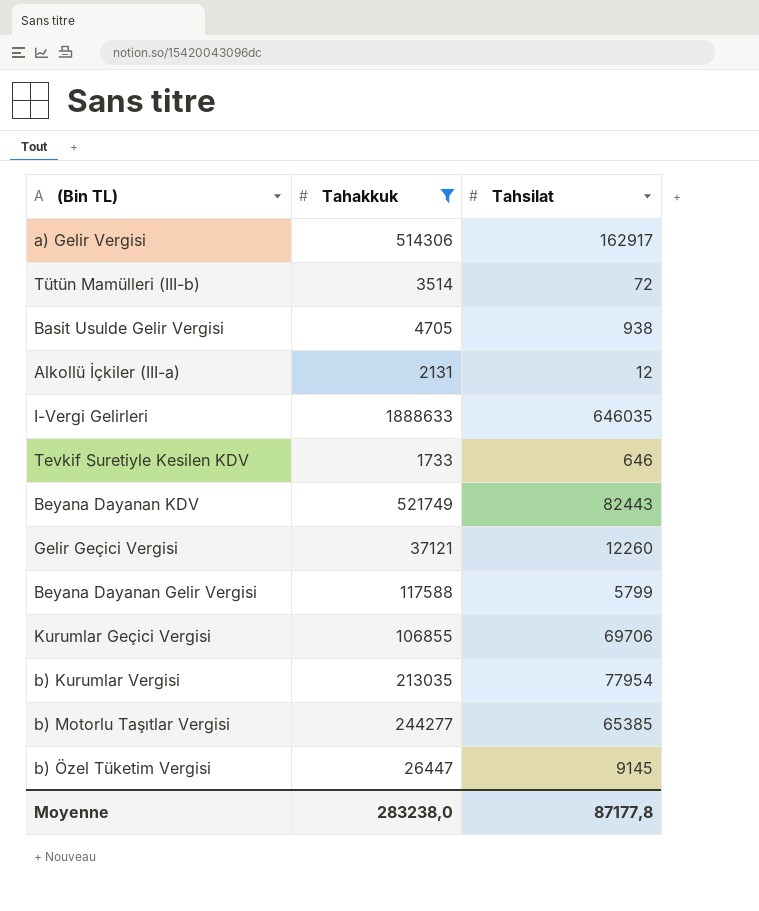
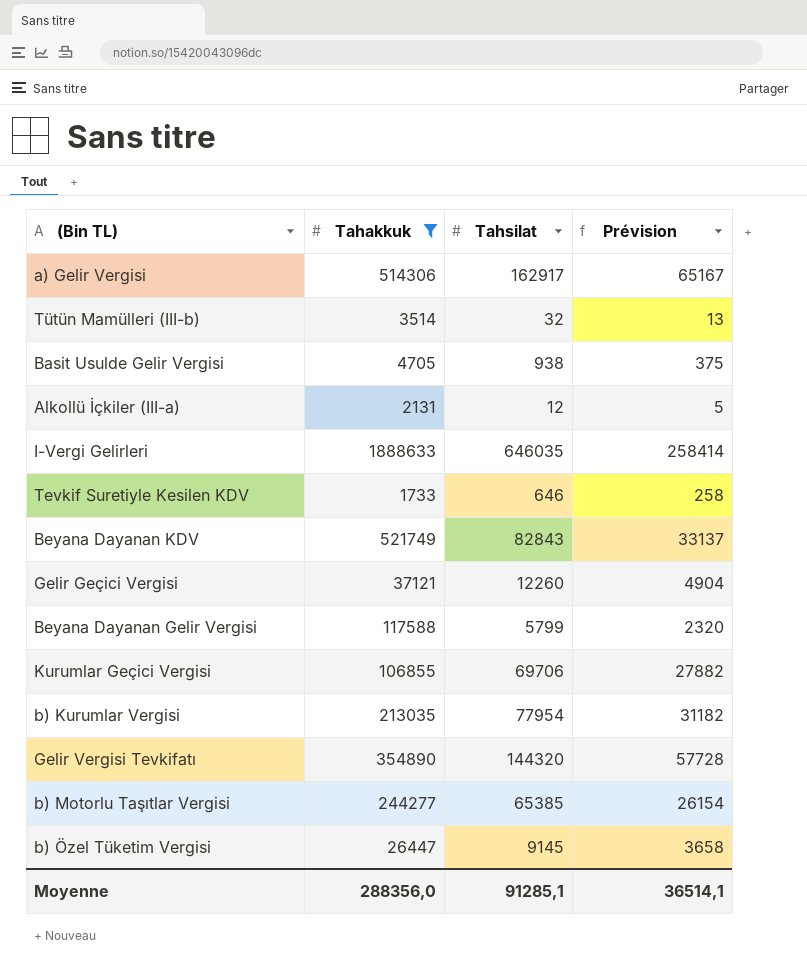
column Prévision | formula: none -> [Tahsilat] * 0,4
Tütün Mamülleri (III-b) | Tahsilat: 72 -> 32
Beyana Dayanan KDV | Tahsilat: 82443 -> 82843
row Gelir Vergisi Tevkifatı: none -> 354890 | 144320 | 57728
Moyenne | Tahakkuk: 283238,0 -> 288356,0
Moyenne | Tahsilat: 87177,8 -> 91285,1

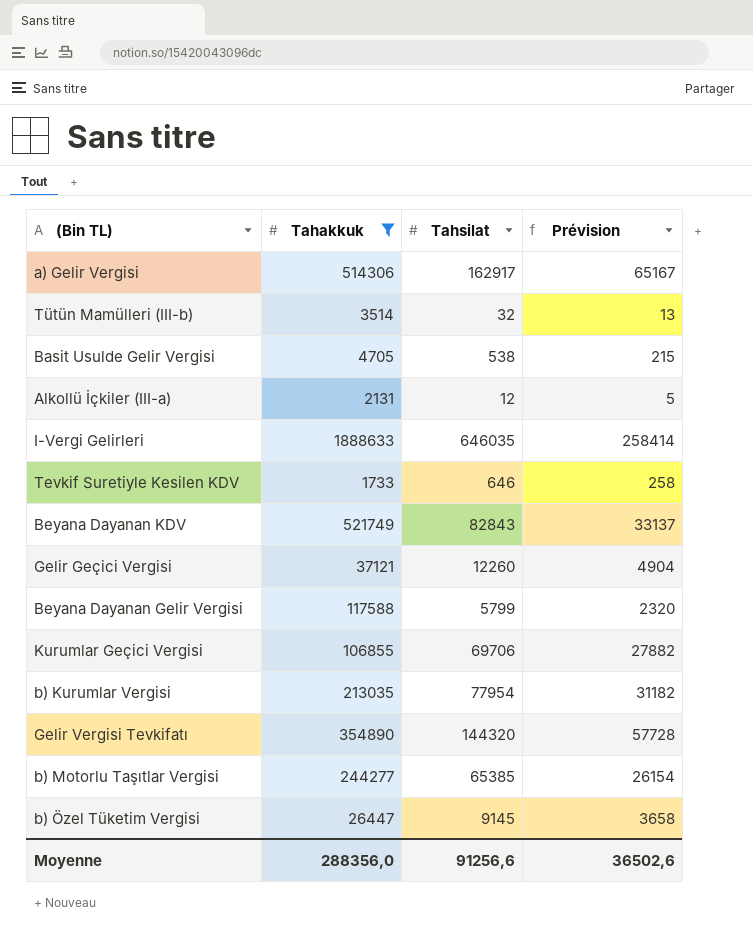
Basit Usulde Gelir Vergisi | Tahsilat: 938 -> 538
Basit Usulde Gelir Vergisi | Prévision: 375 -> 215
Moyenne | Tahsilat: 91285,1 -> 91256,6
Moyenne | Prévision: 36514,1 -> 36502,6

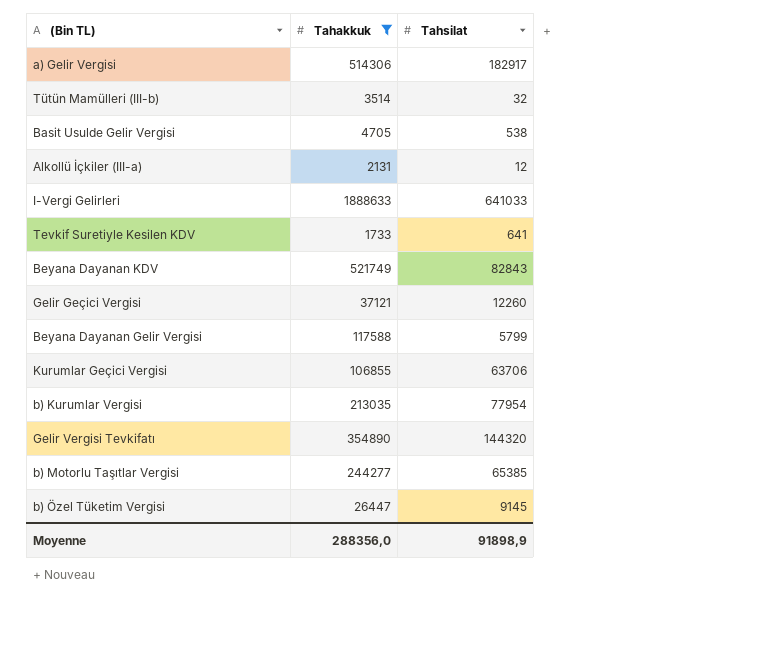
column Prévision | formula: [Tahsilat] * 0,4 -> none
a) Gelir Vergisi | Tahsilat: 162917 -> 182917
I-Vergi Gelirleri | Tahsilat: 646035 -> 641033
Tevkif Suretiyle Kesilen KDV | Tahsilat: 646 -> 641
Kurumlar Geçici Vergisi | Tahsilat: 69706 -> 63706
Moyenne | Tahsilat: 91256,6 -> 91898,9

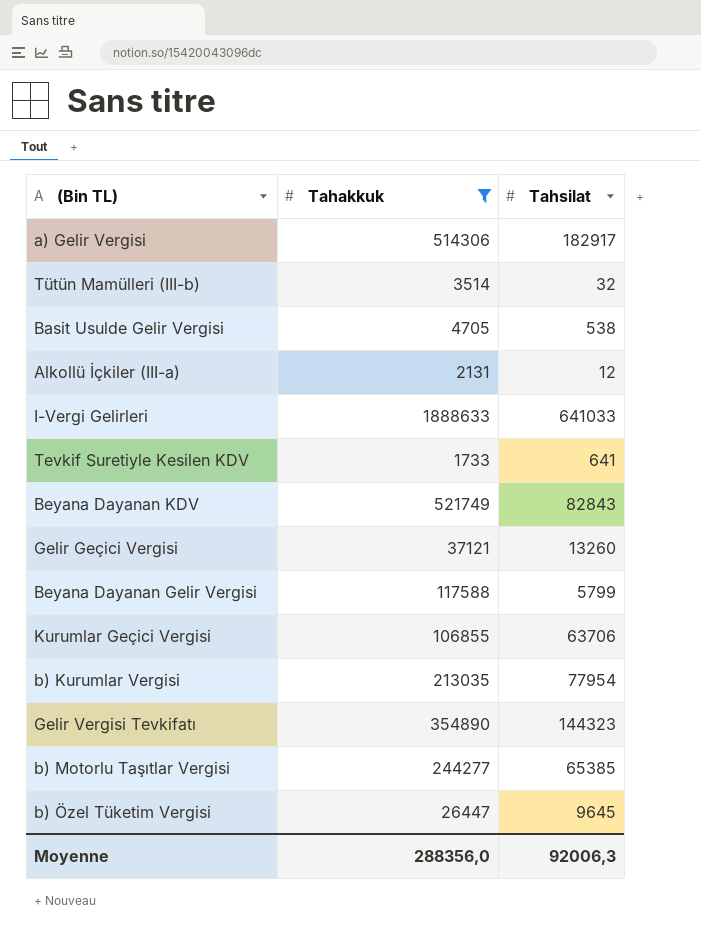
Gelir Geçici Vergisi | Tahsilat: 12260 -> 13260
Gelir Vergisi Tevkifatı | Tahsilat: 144320 -> 144323
b) Özel Tüketim Vergisi | Tahsilat: 9145 -> 9645
Moyenne | Tahsilat: 91898,9 -> 92006,3

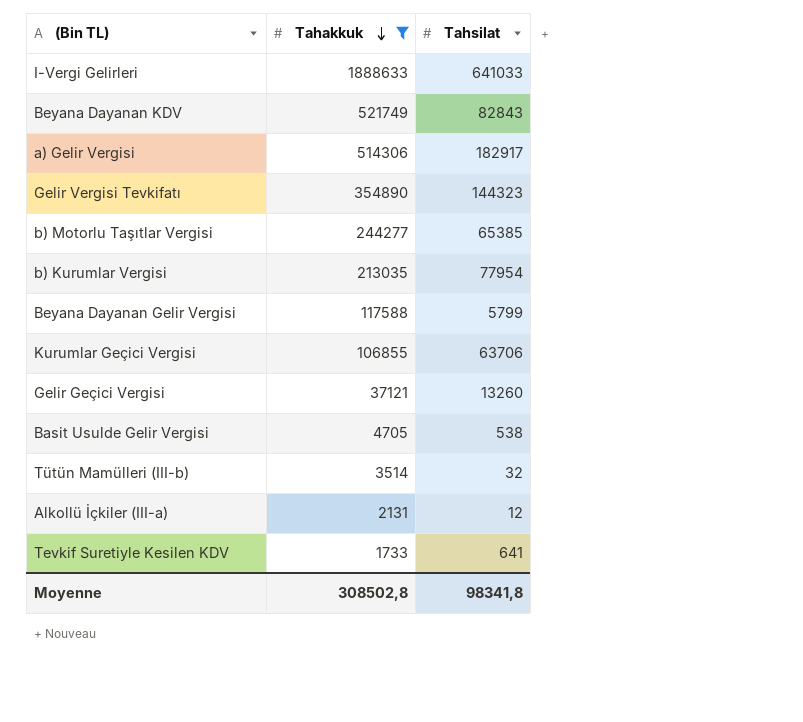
row order: none -> Tahakkuk descending
row b) Özel Tüketim Vergisi: 26447 | 9645 -> none
Moyenne | Tahakkuk: 288356,0 -> 308502,8
Moyenne | Tahsilat: 92006,3 -> 98341,8

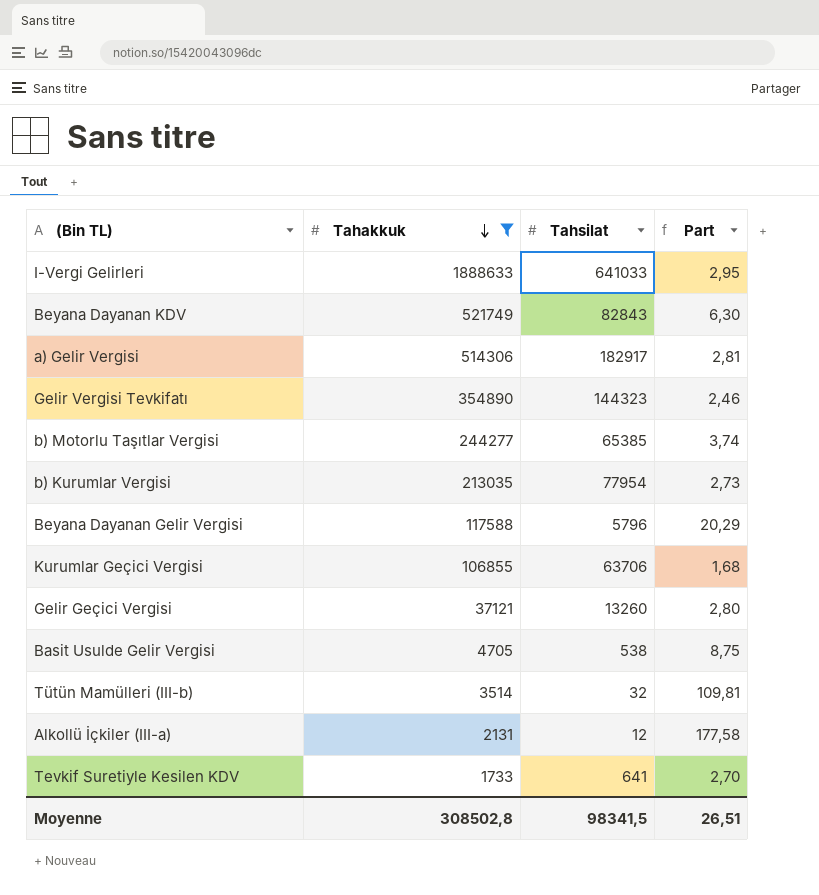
column Part | formula: none -> [Tahakkuk] / [Tahsilat]
Beyana Dayanan Gelir Vergisi | Tahsilat: 5799 -> 5796
Moyenne | Tahsilat: 98341,8 -> 98341,5

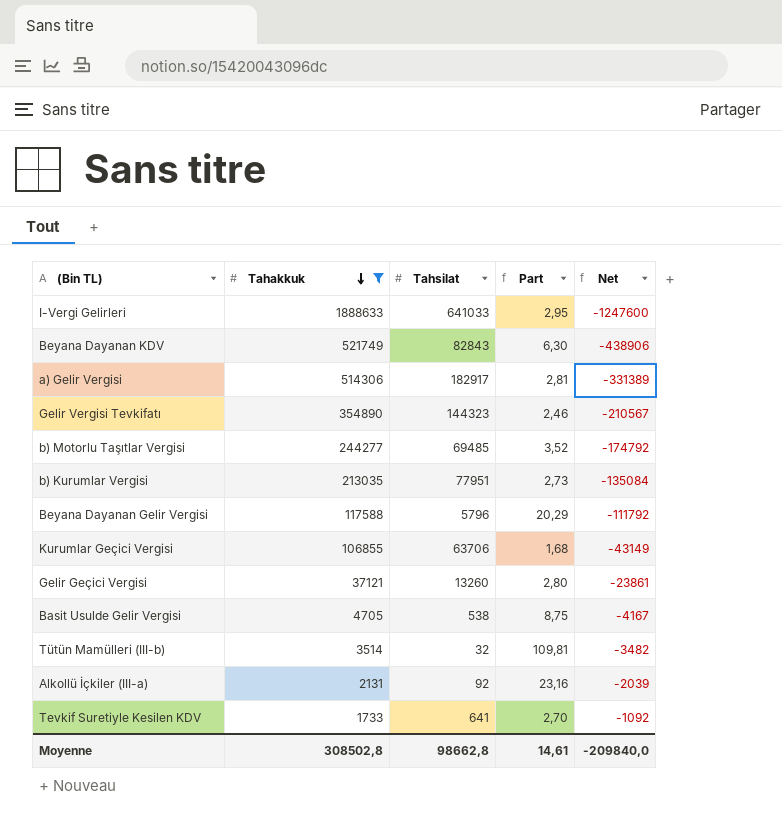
column Net | formula: none -> [Tahsilat] - [Tahakkuk]
b) Motorlu Taşıtlar Vergisi | Tahsilat: 65385 -> 69485
b) Motorlu Taşıtlar Vergisi | Part: 3,74 -> 3,52
b) Kurumlar Vergisi | Tahsilat: 77954 -> 77951
Alkollü İçkiler (III-a) | Tahsilat: 12 -> 92
Alkollü İçkiler (III-a) | Part: 177,58 -> 23,16
Moyenne | Tahsilat: 98341,5 -> 98662,8
Moyenne | Part: 26,51 -> 14,61

